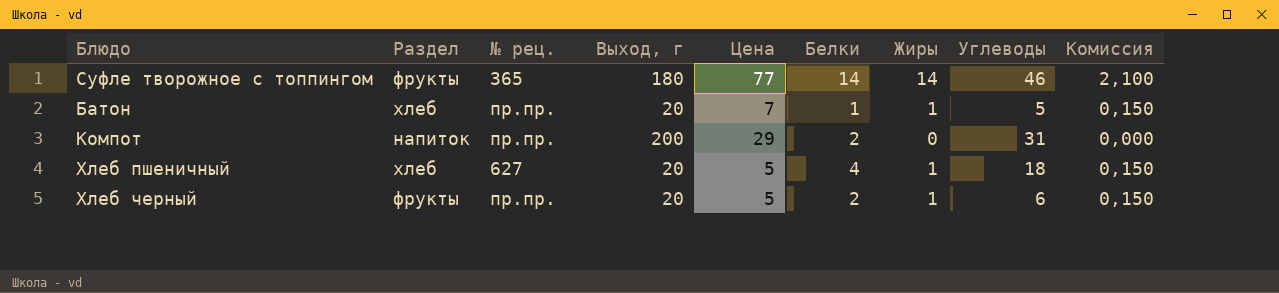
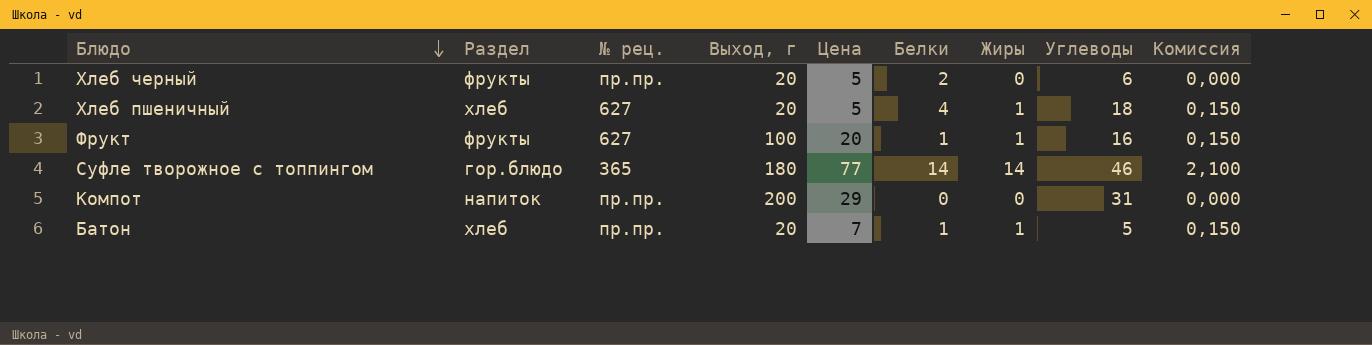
row order: none -> Блюдо descending
Хлеб черный | Жиры: 1 -> 0
Хлеб черный | Комиссия: 0,150 -> 0,000
row Фрукт: none -> фрукты | 627 | 100 | 20 | 1 | 1 | 16 | 0,150
Суфле творожное с топпингом | Раздел: фрукты -> гор.блюдо
Компот | Белки: 2 -> 0

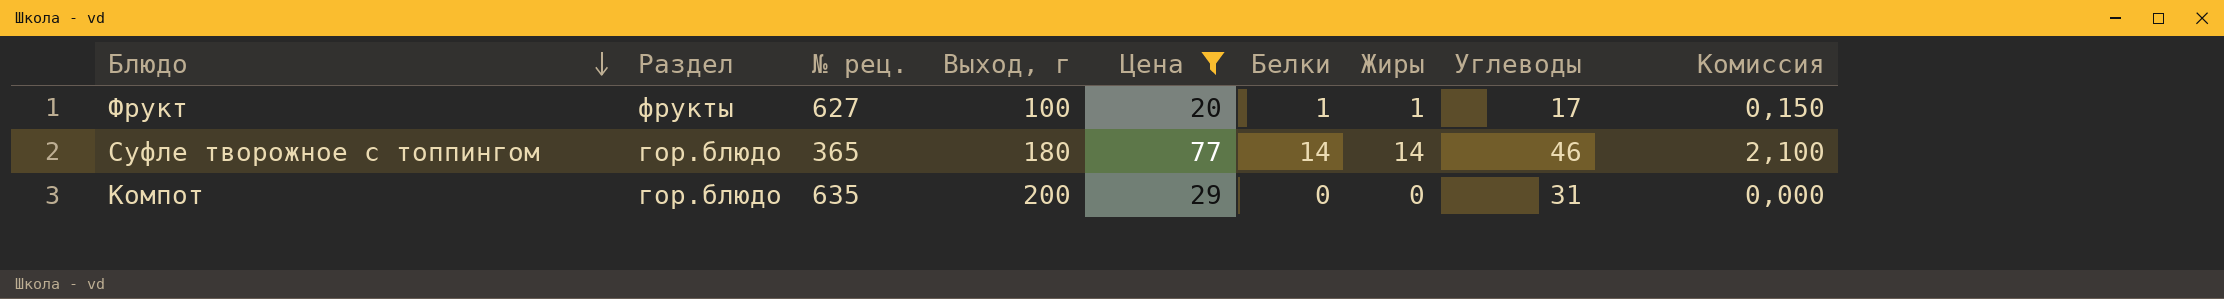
filter: none -> Цена >= 20
Фрукт | Углеводы: 16 -> 17
Компот | Раздел: напиток -> гор.блюдо
Компот | № рец.: пр.пр. -> 635

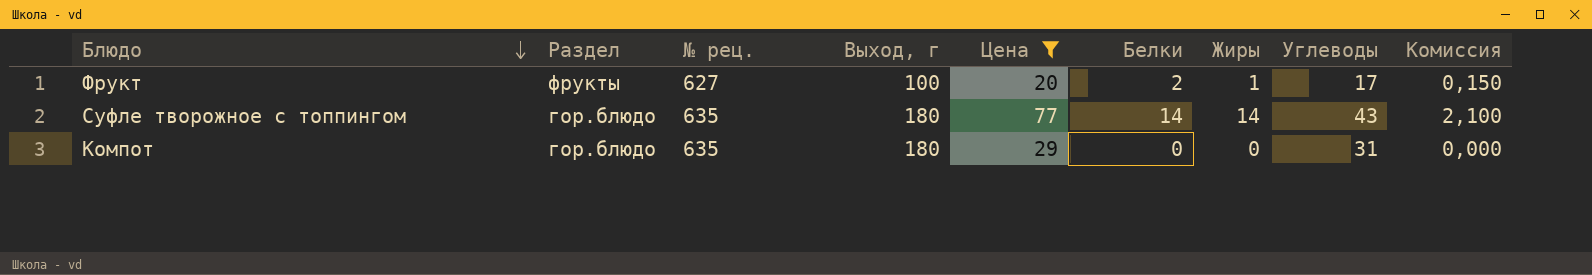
Фрукт | Белки: 1 -> 2
Суфле творожное с топпингом | № рец.: 365 -> 635
Суфле творожное с топпингом | Углеводы: 46 -> 43
Компот | Выход, г: 200 -> 180

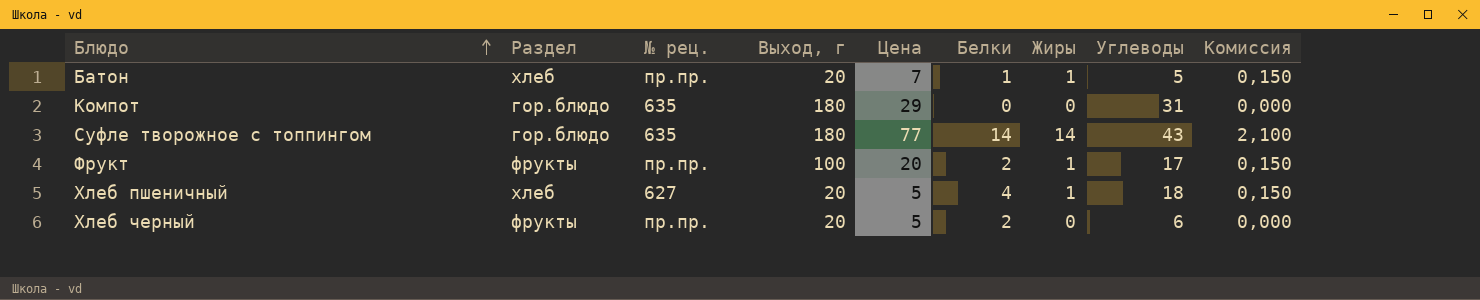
filter: Цена >= 20 -> none
row order: Блюдо descending -> Блюдо ascending
Фрукт | № рец.: 627 -> пр.пр.

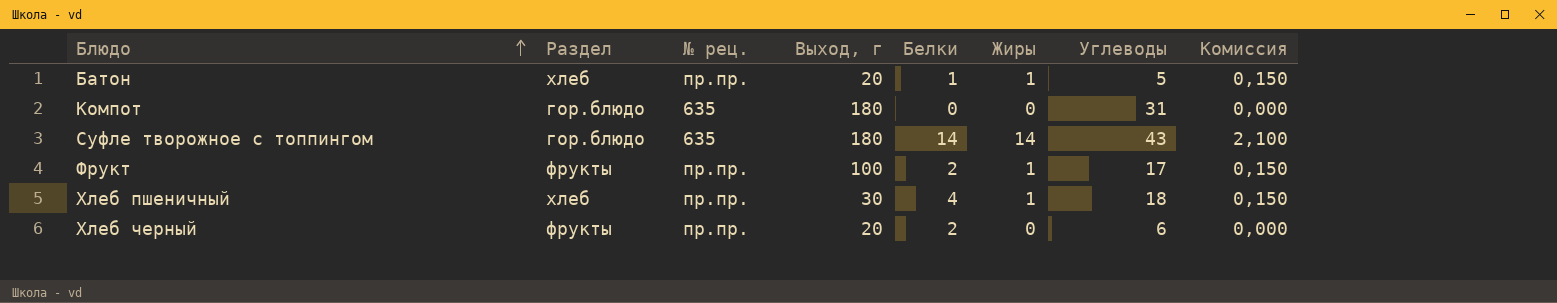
column Цена | position: 5 -> none
Хлеб пшеничный | № рец.: 627 -> пр.пр.
Хлеб пшеничный | Выход, г: 20 -> 30

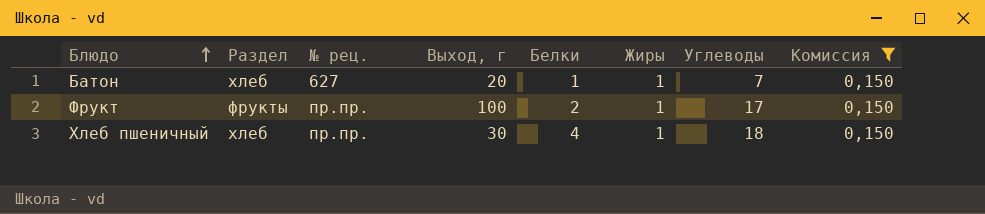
filter: none -> Комиссия = 0,150
Батон | № рец.: пр.пр. -> 627
Батон | Углеводы: 5 -> 7

